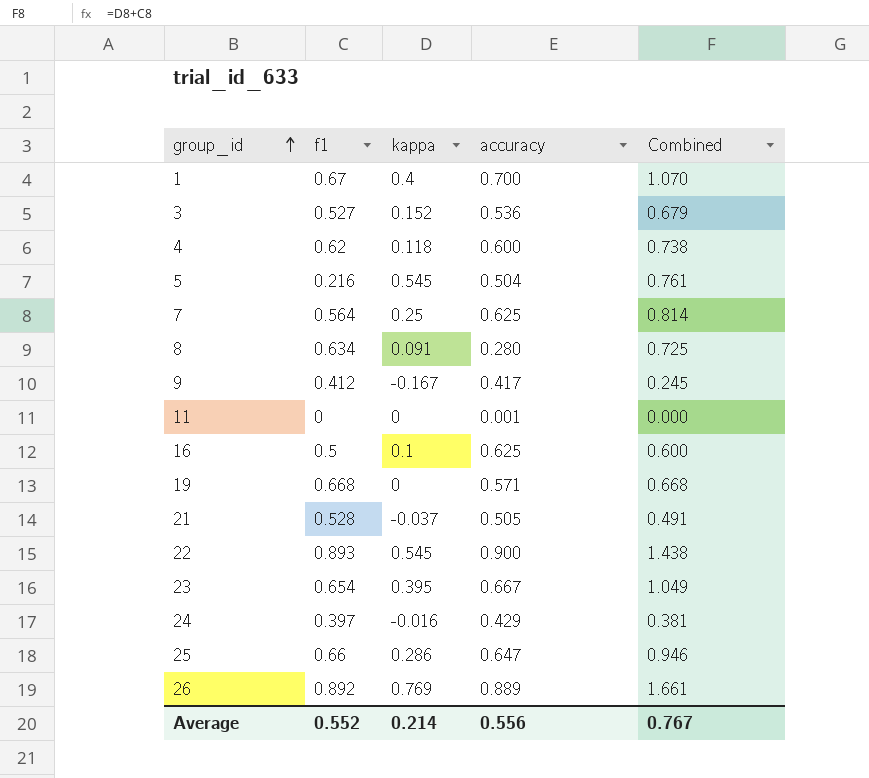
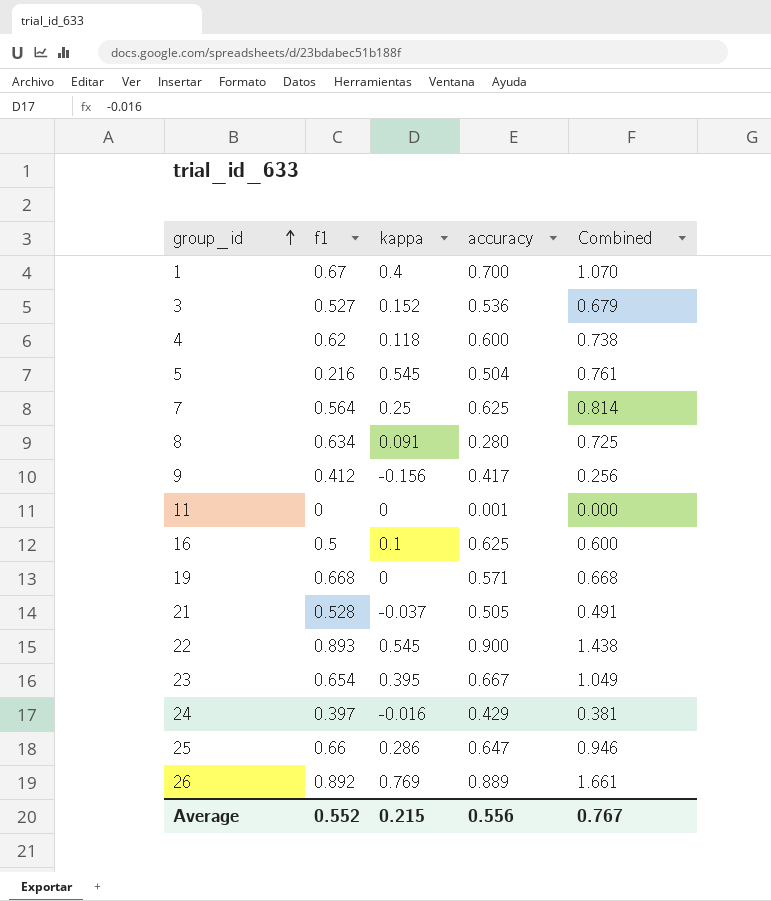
9 | kappa: -0.167 -> -0.156
9 | Combined: 0.245 -> 0.256
Average | kappa: 0.214 -> 0.215

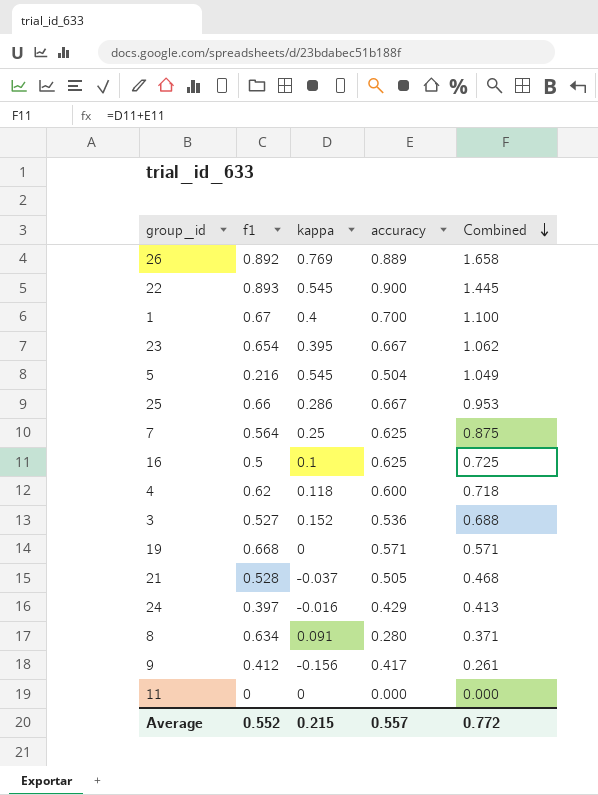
row order: group_id ascending -> Combined descending
column Combined | formula: [f1] + [kappa] -> [kappa] + [accuracy]
25 | accuracy: 0.647 -> 0.667
11 | accuracy: 0.001 -> 0.000
Average | accuracy: 0.556 -> 0.557
Average | Combined: 0.767 -> 0.772

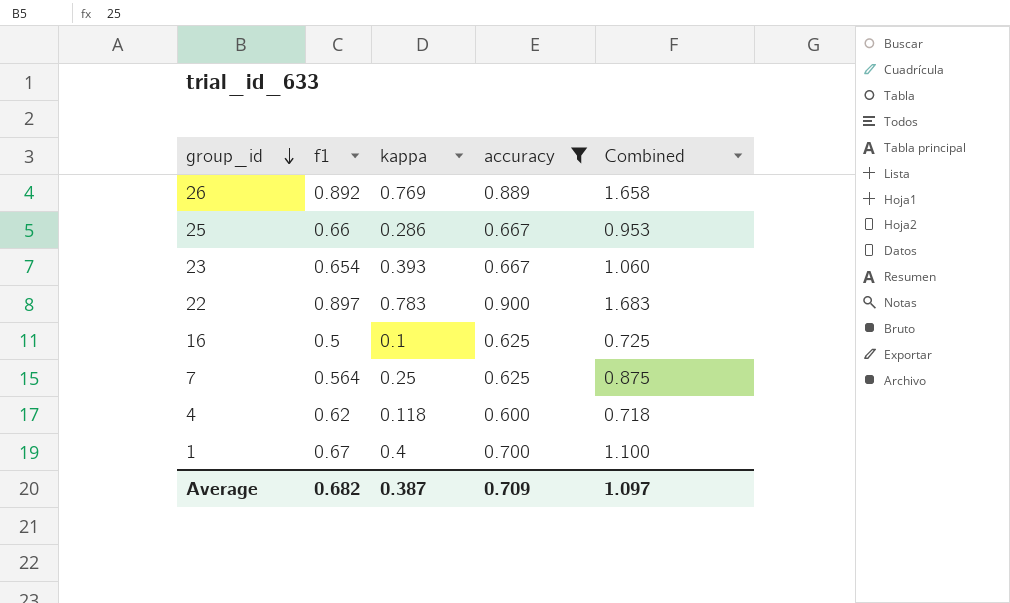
filter: none -> accuracy >= 0.600
row order: Combined descending -> group_id descending
23 | kappa: 0.395 -> 0.393
23 | Combined: 1.062 -> 1.060
22 | f1: 0.893 -> 0.897
22 | kappa: 0.545 -> 0.783
22 | Combined: 1.445 -> 1.683
Average | f1: 0.552 -> 0.682
Average | kappa: 0.215 -> 0.387
Average | accuracy: 0.557 -> 0.709
Average | Combined: 0.772 -> 1.097

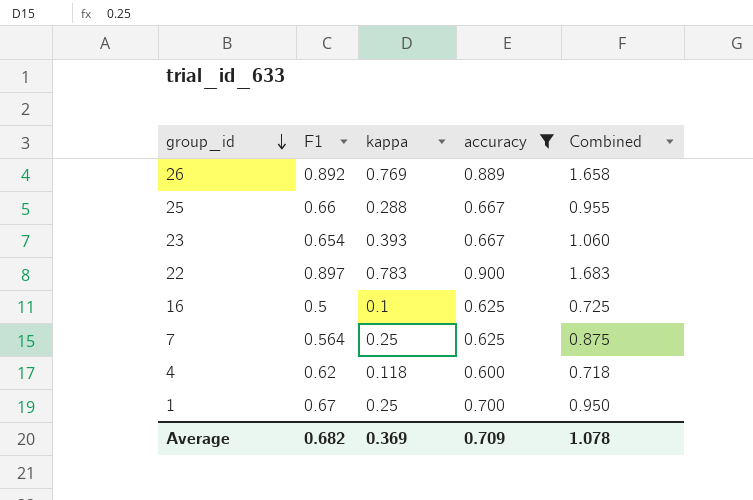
column name: f1 -> F1
25 | kappa: 0.286 -> 0.288
25 | Combined: 0.953 -> 0.955
1 | kappa: 0.4 -> 0.25
1 | Combined: 1.100 -> 0.950
Average | kappa: 0.387 -> 0.369
Average | Combined: 1.097 -> 1.078

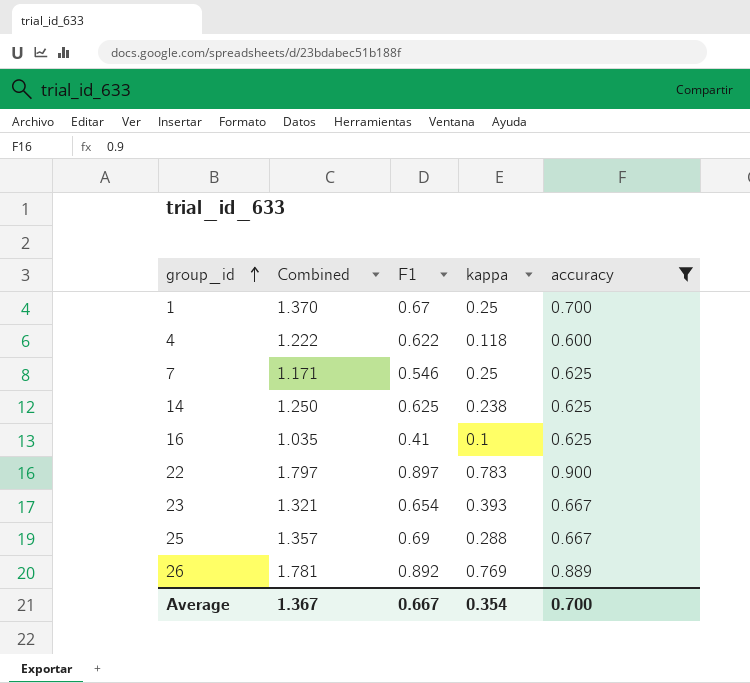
row order: group_id descending -> group_id ascending
column Combined | formula: [kappa] + [accuracy] -> [F1] + [accuracy]
column Combined | position: 5 -> 2
4 | F1: 0.62 -> 0.622
7 | F1: 0.564 -> 0.546
row 14: none -> 1.250 | 0.625 | 0.238 | 0.625
16 | F1: 0.5 -> 0.41
25 | F1: 0.66 -> 0.69
Average | Combined: 1.078 -> 1.367
Average | F1: 0.682 -> 0.667
Average | kappa: 0.369 -> 0.354
Average | accuracy: 0.709 -> 0.700

